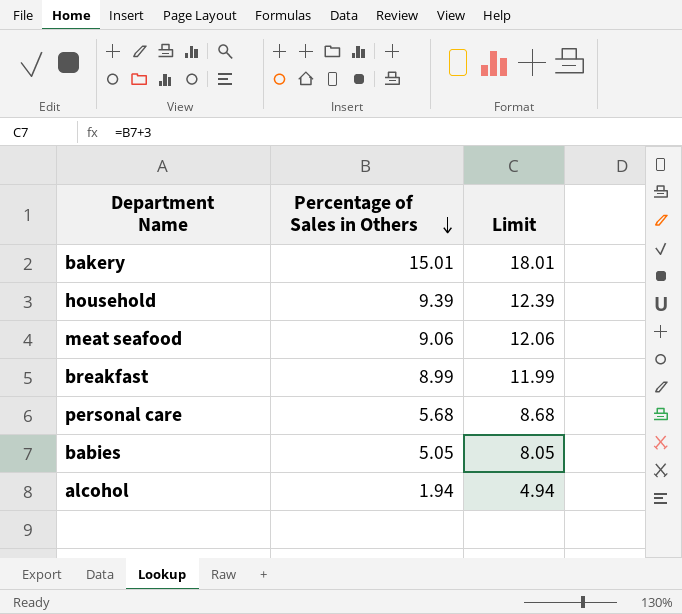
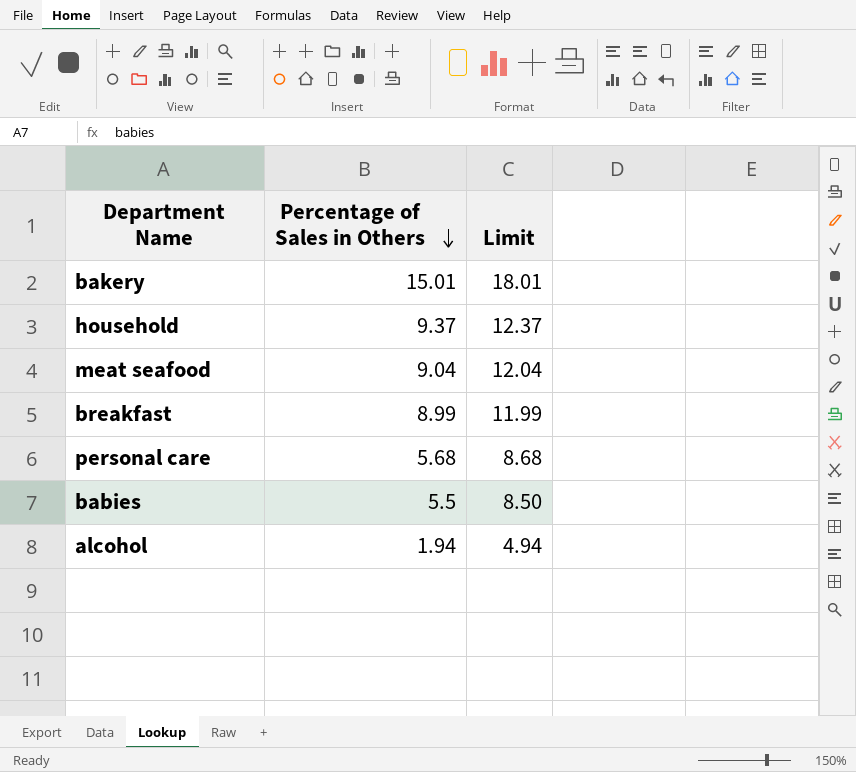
household | Percentage of Sales in Others: 9.39 -> 9.37
household | Limit: 12.39 -> 12.37
meat seafood | Percentage of Sales in Others: 9.06 -> 9.04
meat seafood | Limit: 12.06 -> 12.04
babies | Percentage of Sales in Others: 5.05 -> 5.5
babies | Limit: 8.05 -> 8.50

